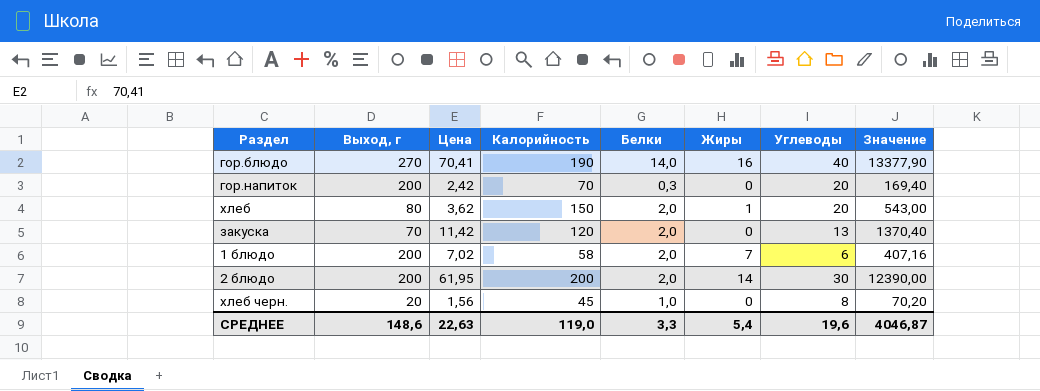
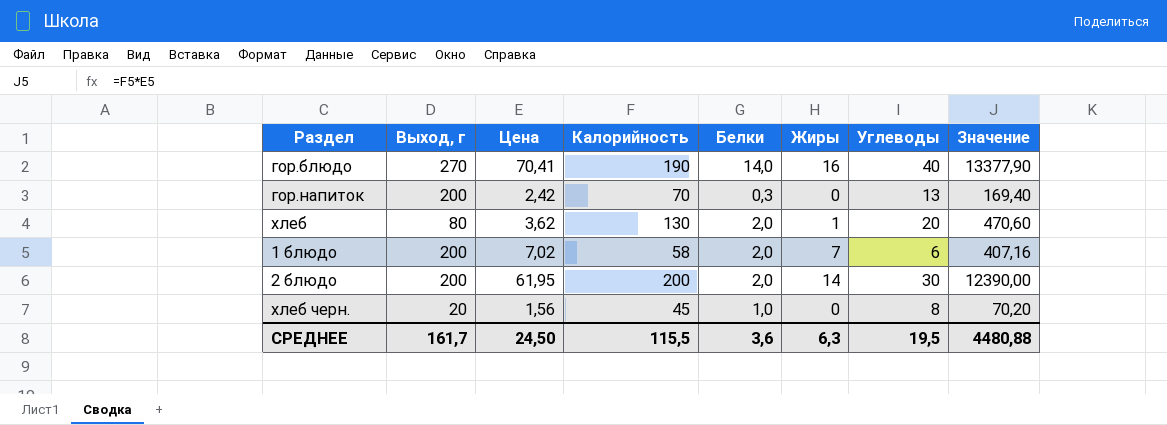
row закуска: 70 | 11,42 | 120 | 2,0 | 0 | 13 | 1370,40 -> none
гор.напиток | Углеводы: 20 -> 13
хлеб | Калорийность: 150 -> 130
хлеб | Значение: 543,00 -> 470,60
СРЕДНЕЕ | Выход, г: 148,6 -> 161,7
СРЕДНЕЕ | Цена: 22,63 -> 24,50
СРЕДНЕЕ | Калорийность: 119,0 -> 115,5
СРЕДНЕЕ | Белки: 3,3 -> 3,6
СРЕДНЕЕ | Жиры: 5,4 -> 6,3
СРЕДНЕЕ | Углеводы: 19,6 -> 19,5
СРЕДНЕЕ | Значение: 4046,87 -> 4480,88

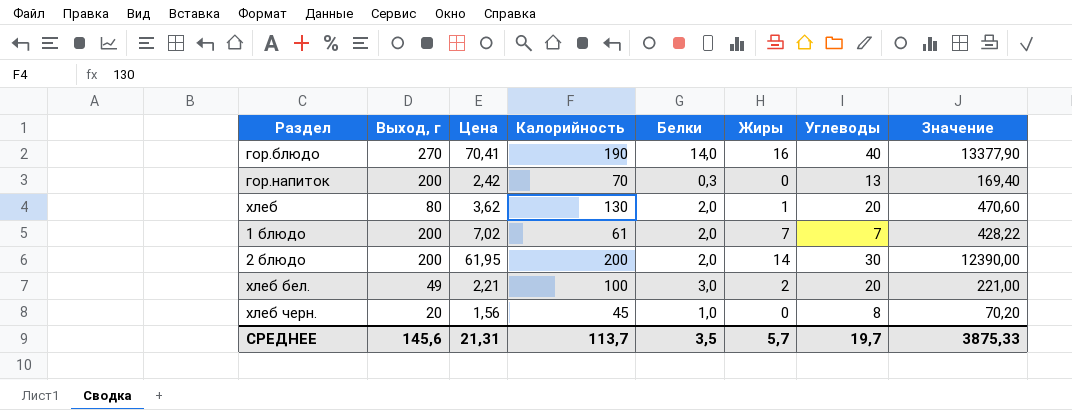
1 блюдо | Калорийность: 58 -> 61
1 блюдо | Углеводы: 6 -> 7
1 блюдо | Значение: 407,16 -> 428,22
row хлеб бел.: none -> 49 | 2,21 | 100 | 3,0 | 2 | 20 | 221,00
СРЕДНЕЕ | Выход, г: 161,7 -> 145,6
СРЕДНЕЕ | Цена: 24,50 -> 21,31
СРЕДНЕЕ | Калорийность: 115,5 -> 113,7
СРЕДНЕЕ | Белки: 3,6 -> 3,5
СРЕДНЕЕ | Жиры: 6,3 -> 5,7
СРЕДНЕЕ | Углеводы: 19,5 -> 19,7
СРЕДНЕЕ | Значение: 4480,88 -> 3875,33

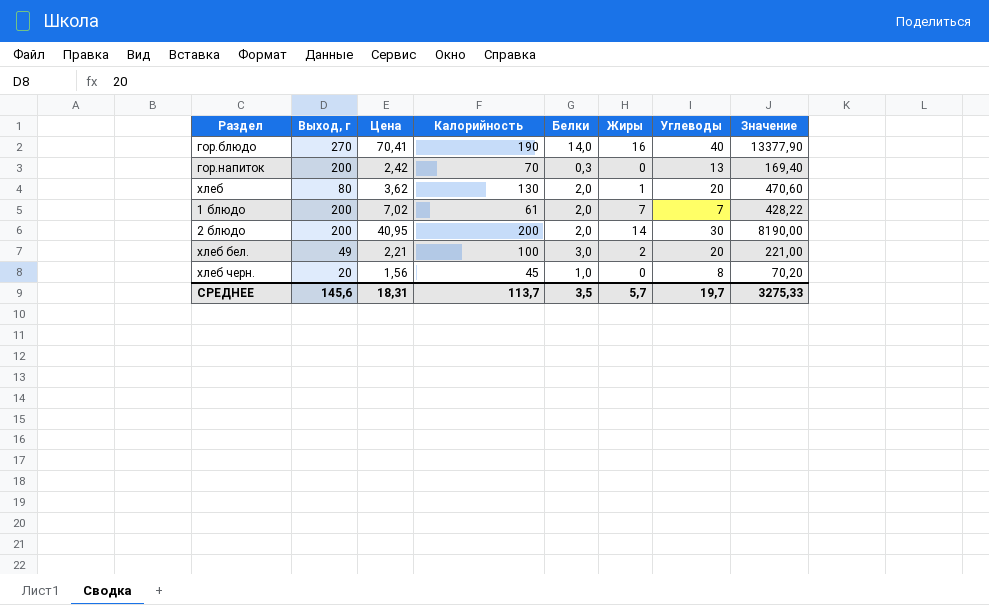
2 блюдо | Цена: 61,95 -> 40,95
2 блюдо | Значение: 12390,00 -> 8190,00
СРЕДНЕЕ | Цена: 21,31 -> 18,31
СРЕДНЕЕ | Значение: 3875,33 -> 3275,33

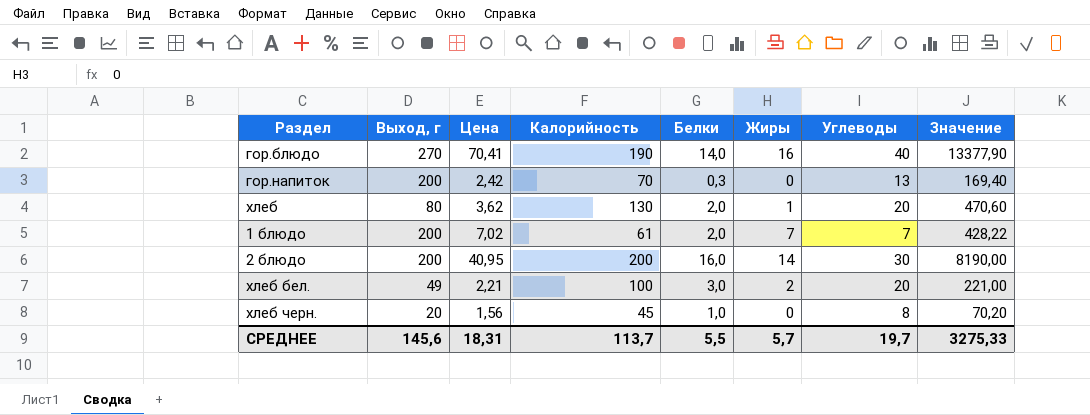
2 блюдо | Белки: 2,0 -> 16,0
СРЕДНЕЕ | Белки: 3,5 -> 5,5

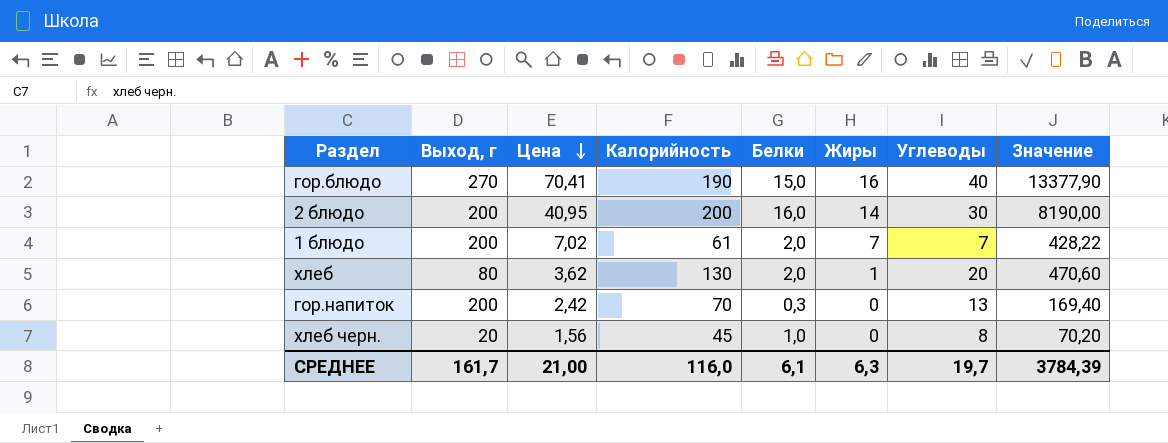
row order: none -> Цена descending
row хлеб бел.: 49 | 2,21 | 100 | 3,0 | 2 | 20 | 221,00 -> none
гор.блюдо | Белки: 14,0 -> 15,0
СРЕДНЕЕ | Выход, г: 145,6 -> 161,7
СРЕДНЕЕ | Цена: 18,31 -> 21,00
СРЕДНЕЕ | Калорийность: 113,7 -> 116,0
СРЕДНЕЕ | Белки: 5,5 -> 6,1
СРЕДНЕЕ | Жиры: 5,7 -> 6,3
СРЕДНЕЕ | Значение: 3275,33 -> 3784,39

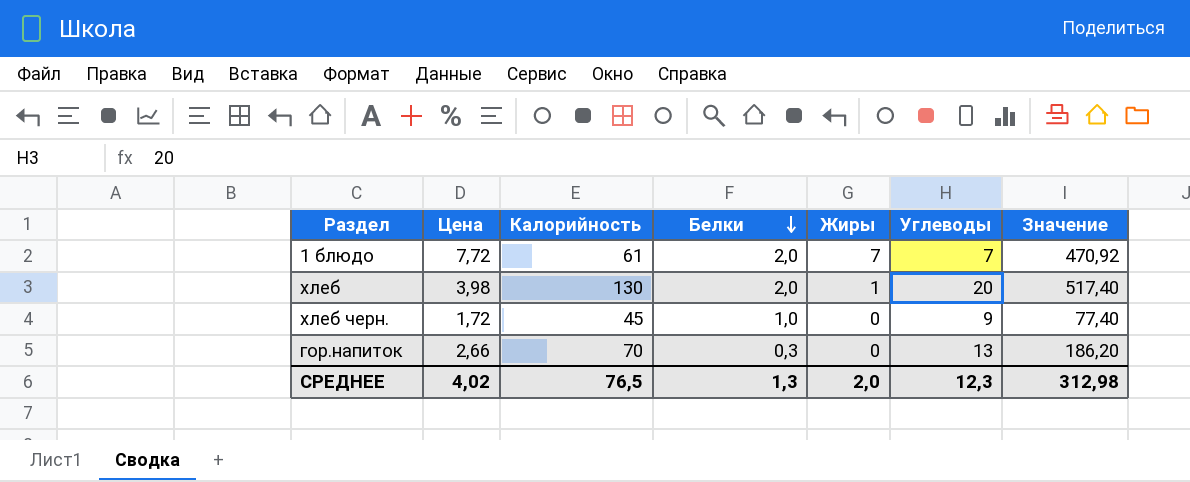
row order: Цена descending -> Белки descending
column Выход, г | position: 2 -> none
row гор.блюдо: 270 | 70,41 | 190 | 15,0 | 16 | 40 | 13377,90 -> none
row 2 блюдо: 200 | 40,95 | 200 | 16,0 | 14 | 30 | 8190,00 -> none
1 блюдо | Цена: 7,02 -> 7,72
1 блюдо | Значение: 428,22 -> 470,92
хлеб | Цена: 3,62 -> 3,98
хлеб | Значение: 470,60 -> 517,40
хлеб черн. | Цена: 1,56 -> 1,72
хлеб черн. | Углеводы: 8 -> 9
хлеб черн. | Значение: 70,20 -> 77,40
гор.напиток | Цена: 2,42 -> 2,66
гор.напиток | Значение: 169,40 -> 186,20
СРЕДНЕЕ | Цена: 21,00 -> 4,02
СРЕДНЕЕ | Калорийность: 116,0 -> 76,5
СРЕДНЕЕ | Белки: 6,1 -> 1,3
СРЕДНЕЕ | Жиры: 6,3 -> 2,0
СРЕДНЕЕ | Углеводы: 19,7 -> 12,3
СРЕДНЕЕ | Значение: 3784,39 -> 312,98

